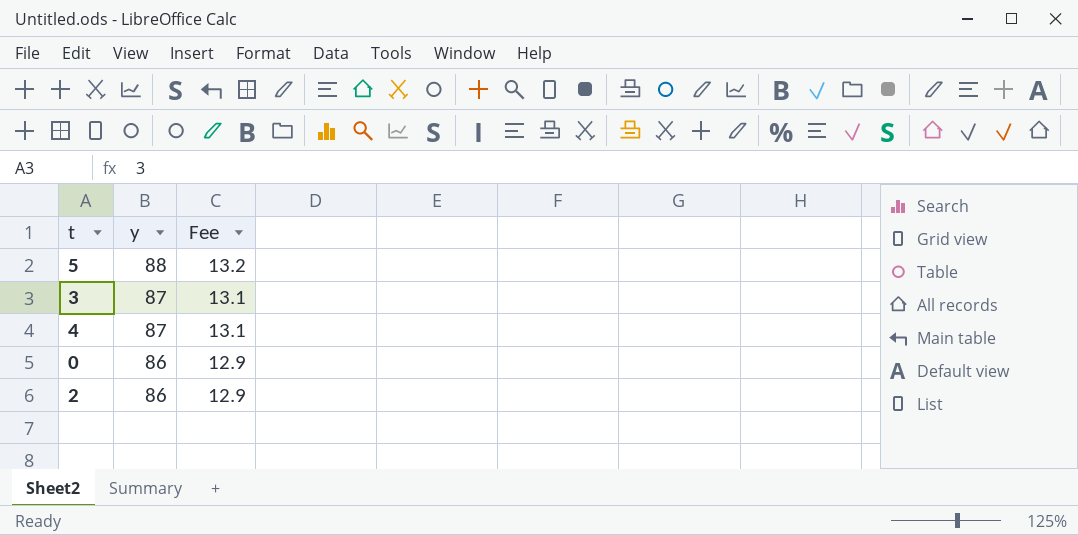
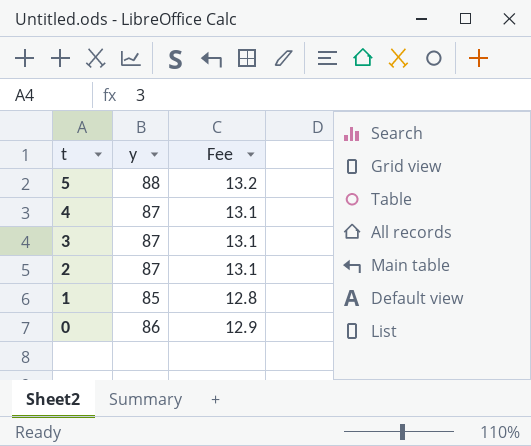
row order: y descending -> t descending
2 | y: 86 -> 87
2 | Fee: 12.9 -> 13.1
row 1: none -> 85 | 12.8

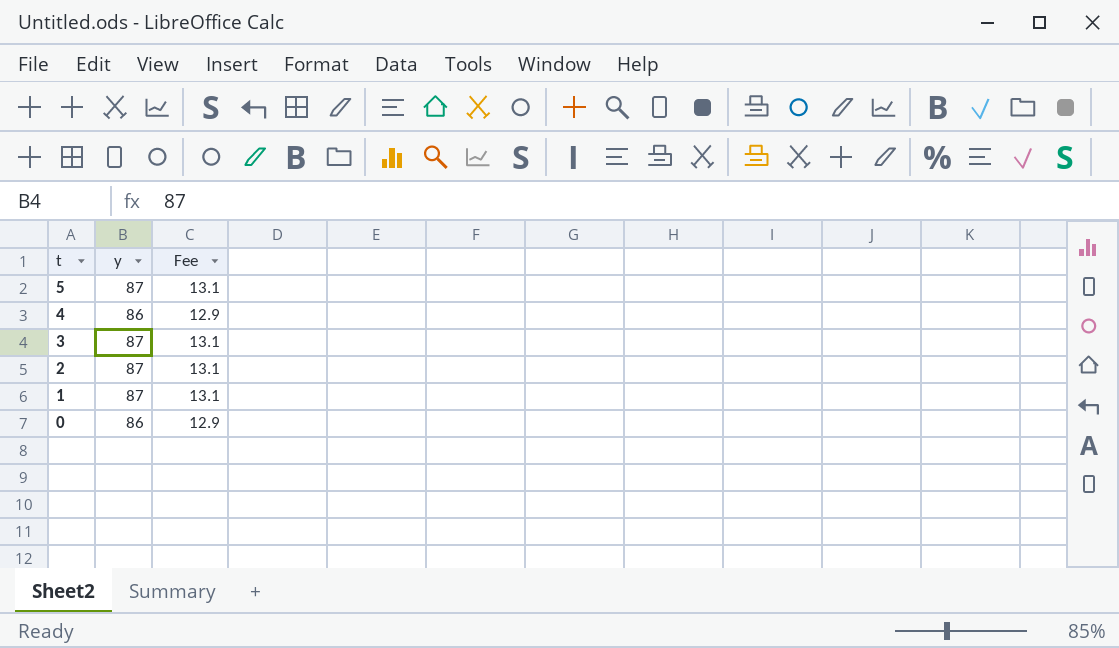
5 | y: 88 -> 87
5 | Fee: 13.2 -> 13.1
4 | y: 87 -> 86
4 | Fee: 13.1 -> 12.9
1 | y: 85 -> 87
1 | Fee: 12.8 -> 13.1

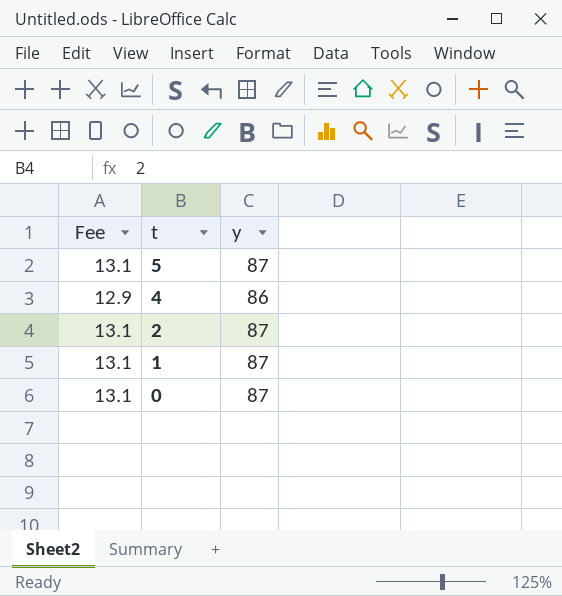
column Fee | position: 3 -> 1
row 3: 87 | 13.1 -> none
0 | Fee: 12.9 -> 13.1
0 | y: 86 -> 87

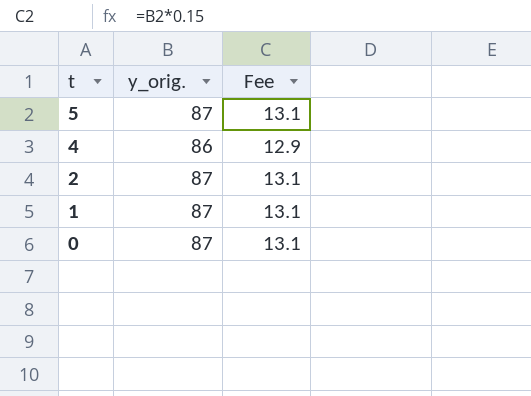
column name: y -> y_orig.
column Fee | position: 1 -> 3

